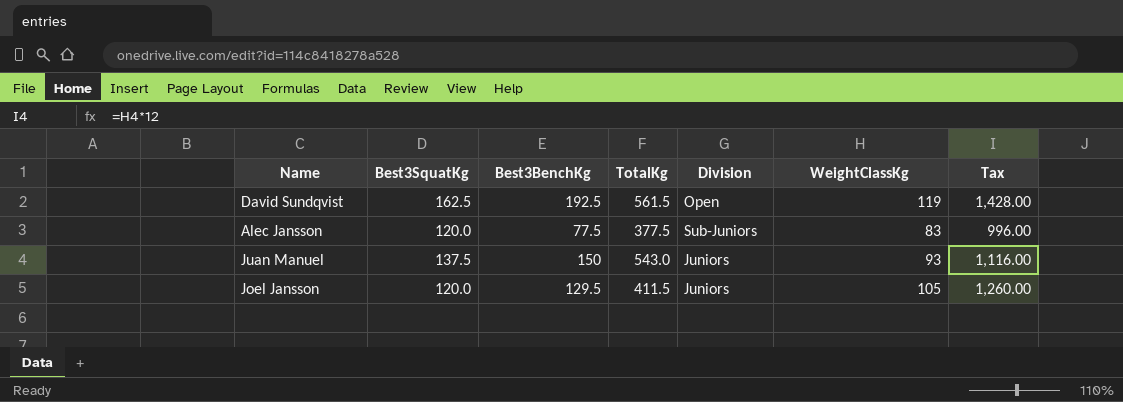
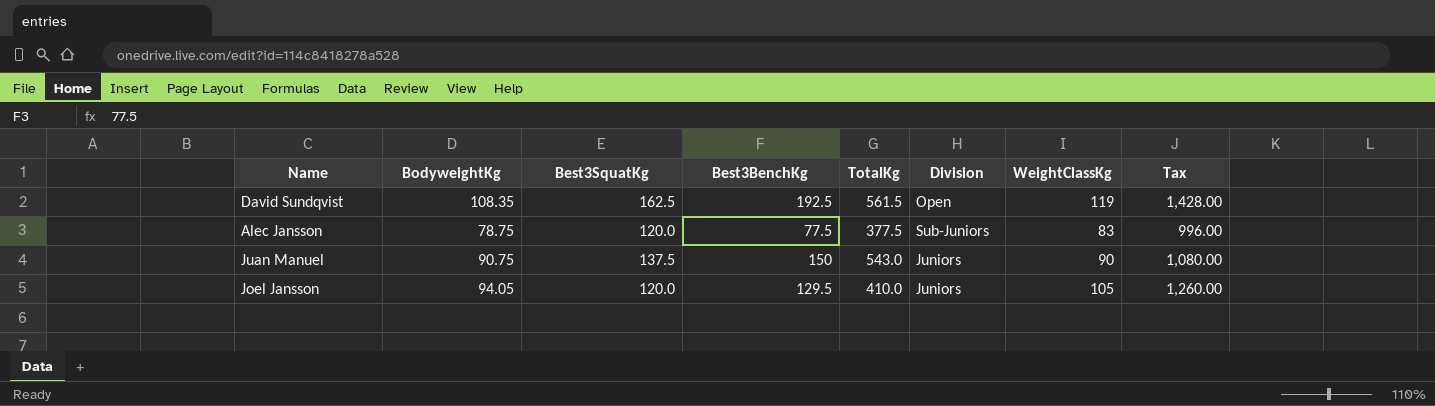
column BodyweightKg | position: none -> 2
Juan Manuel | WeightClassKg: 93 -> 90
Juan Manuel | Tax: 1,116.00 -> 1,080.00
Joel Jansson | TotalKg: 411.5 -> 410.0

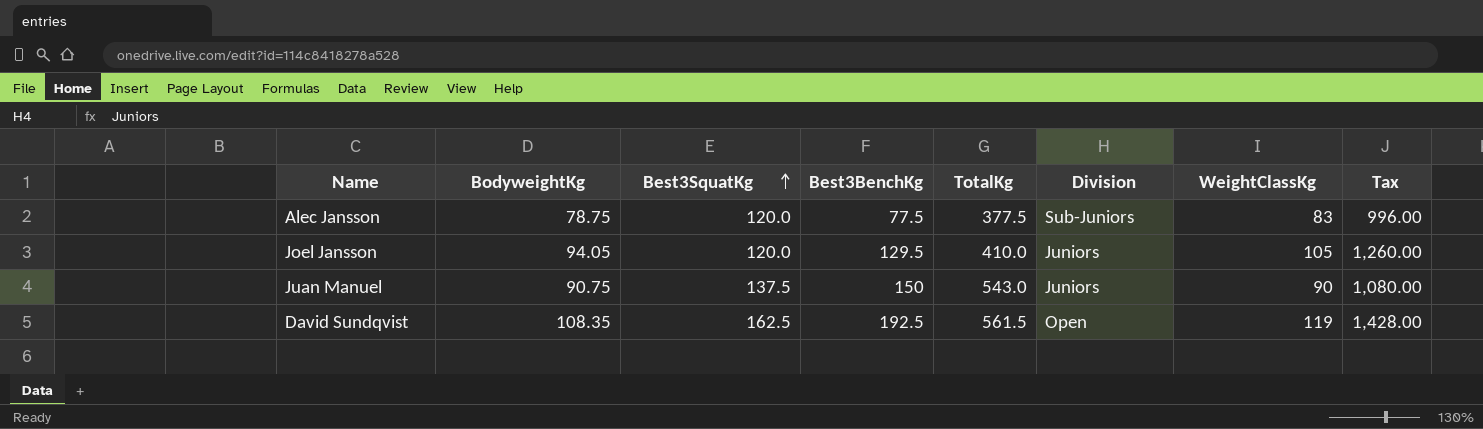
row order: none -> Best3SquatKg ascending

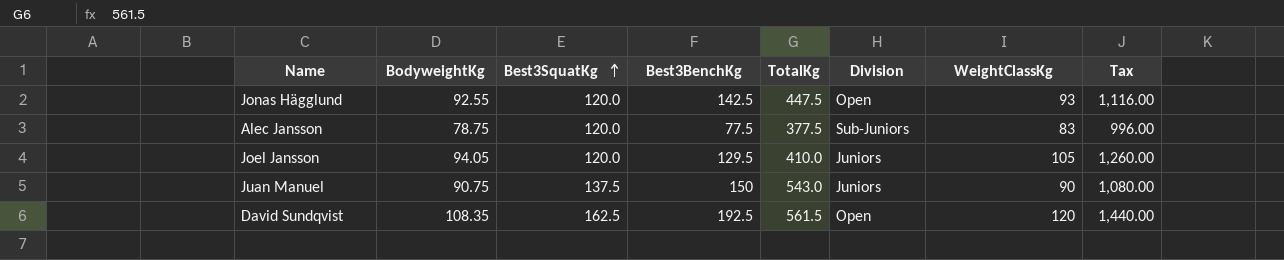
row Jonas Hägglund: none -> 92.55 | 120.0 | 142.5 | 447.5 | Open | 93 | 1,116.00
David Sundqvist | WeightClassKg: 119 -> 120
David Sundqvist | Tax: 1,428.00 -> 1,440.00

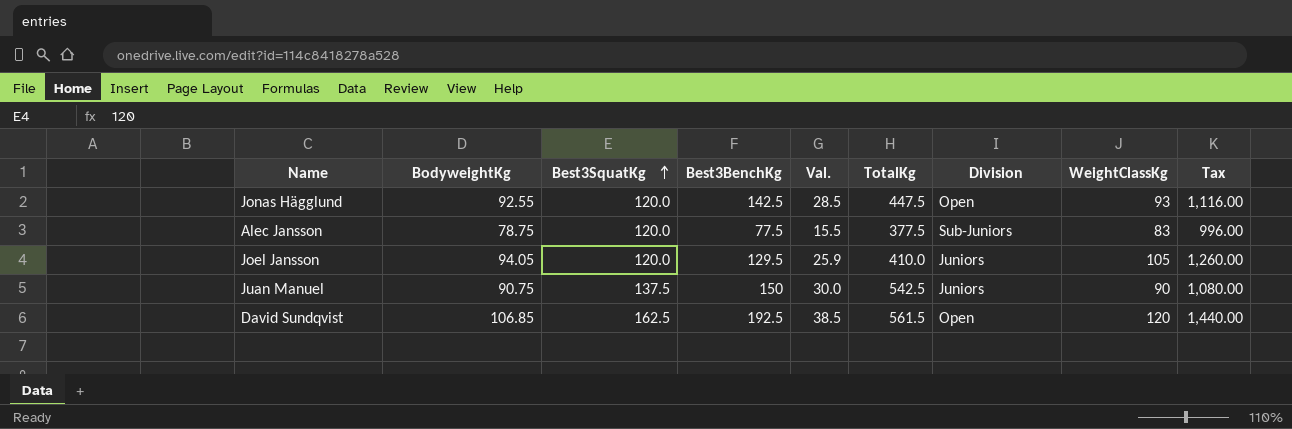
column Val. | formula: none -> [Best3BenchKg] * 0.2
Juan Manuel | TotalKg: 543.0 -> 542.5
David Sundqvist | BodyweightKg: 108.35 -> 106.85

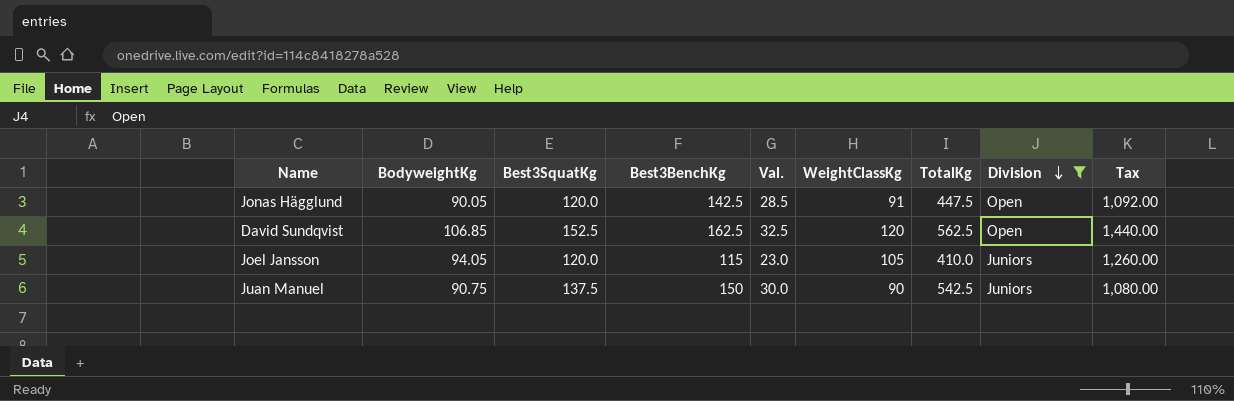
filter: none -> Division != Sub-Juniors
row order: Best3SquatKg ascending -> Division descending
column WeightClassKg | position: 8 -> 6
Jonas Hägglund | BodyweightKg: 92.55 -> 90.05
Jonas Hägglund | WeightClassKg: 93 -> 91
Jonas Hägglund | Tax: 1,116.00 -> 1,092.00
David Sundqvist | Best3SquatKg: 162.5 -> 152.5
David Sundqvist | Best3BenchKg: 192.5 -> 162.5
David Sundqvist | Val.: 38.5 -> 32.5
David Sundqvist | TotalKg: 561.5 -> 562.5
Joel Jansson | Best3BenchKg: 129.5 -> 115
Joel Jansson | Val.: 25.9 -> 23.0

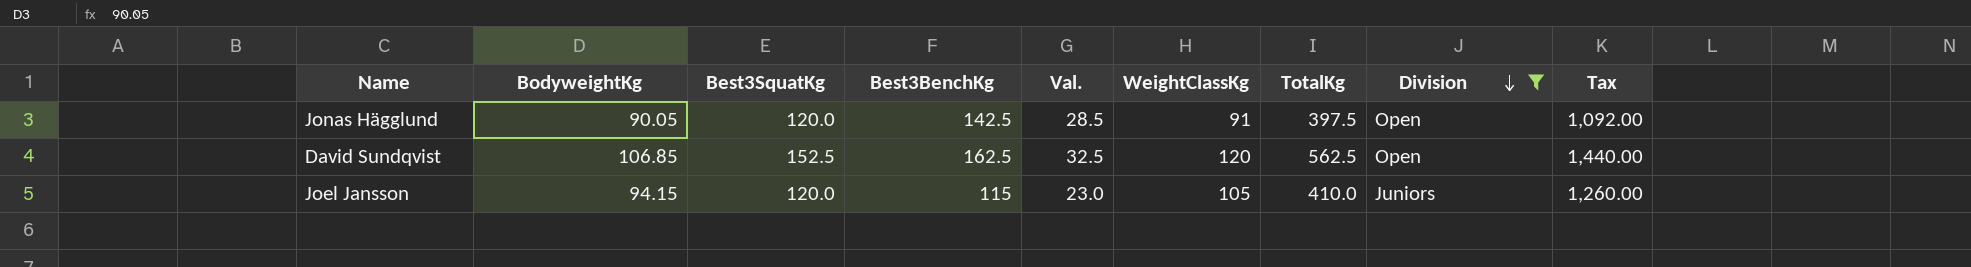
row Juan Manuel: 90.75 | 137.5 | 150 | 30.0 | 90 | 542.5 | Juniors | 1,080.00 -> none
Jonas Hägglund | TotalKg: 447.5 -> 397.5
Joel Jansson | BodyweightKg: 94.05 -> 94.15

